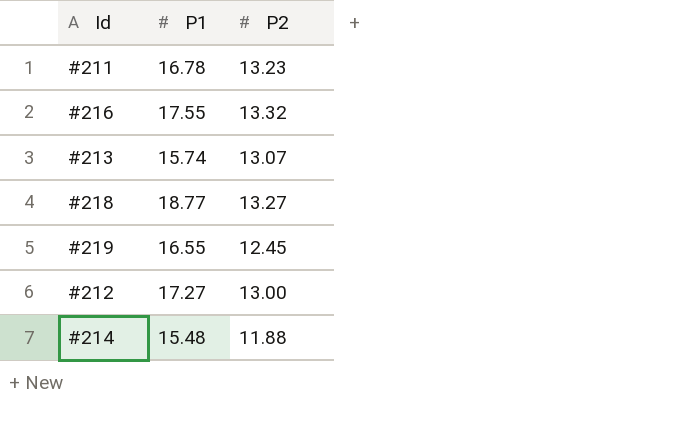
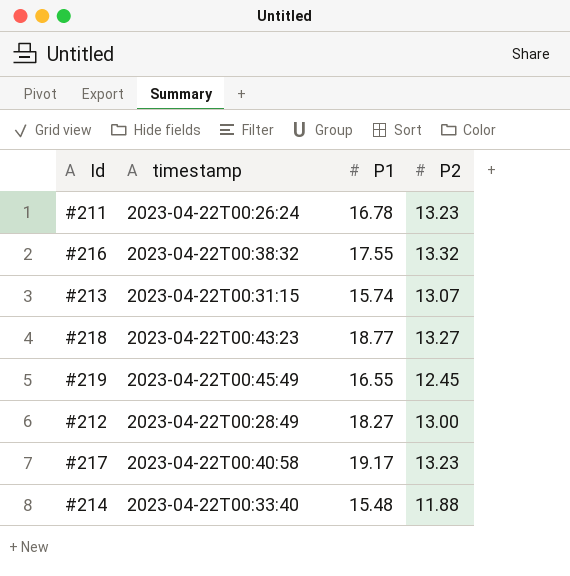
column timestamp | position: none -> 2
#212 | P1: 17.27 -> 18.27
row #217: none -> 2023-04-22T00:40:58 | 19.17 | 13.23

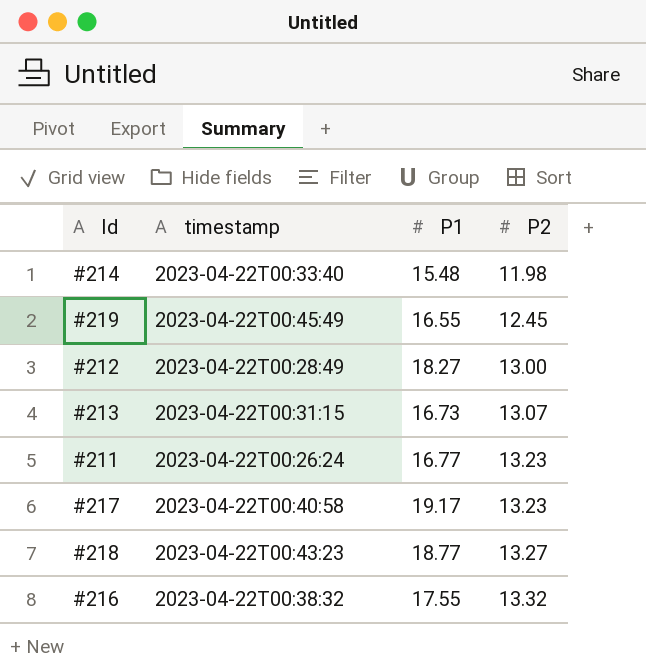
row order: none -> P2 ascending
#214 | P2: 11.88 -> 11.98
#213 | P1: 15.74 -> 16.73
#211 | P1: 16.78 -> 16.77

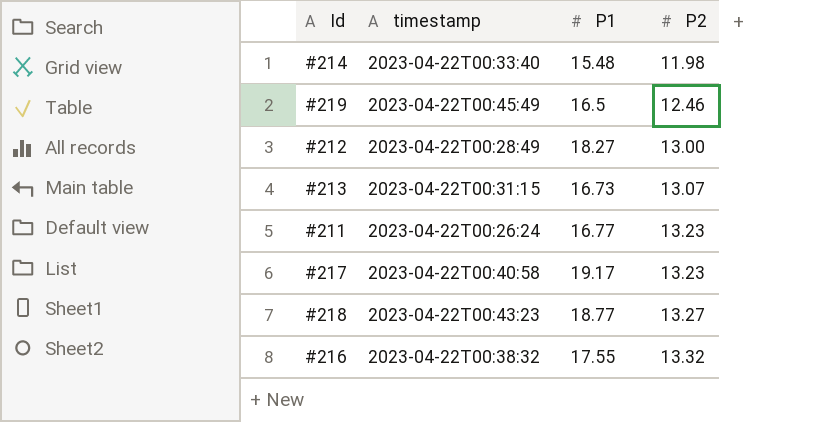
#219 | P1: 16.55 -> 16.5
#219 | P2: 12.45 -> 12.46

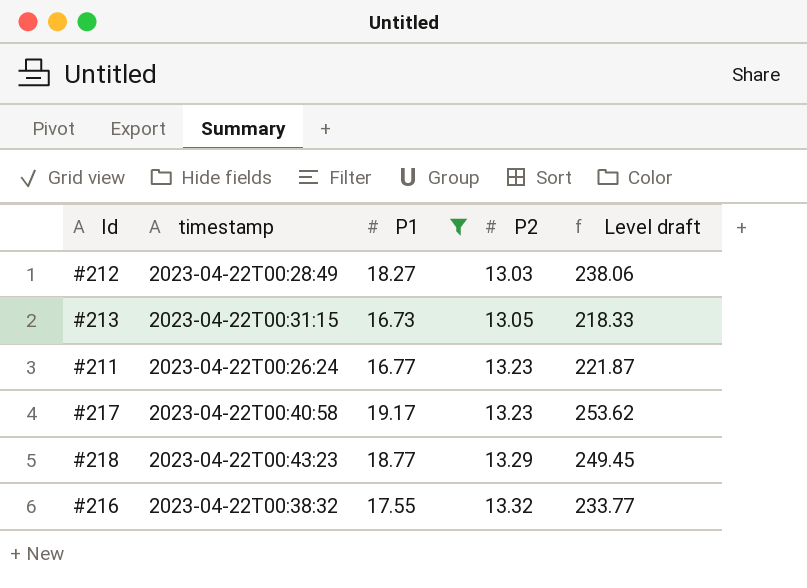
filter: none -> P1 >= 16.73
column Level draft | formula: none -> [P1] * [P2]
#212 | P2: 13.00 -> 13.03
#213 | P2: 13.07 -> 13.05
#218 | P2: 13.27 -> 13.29

